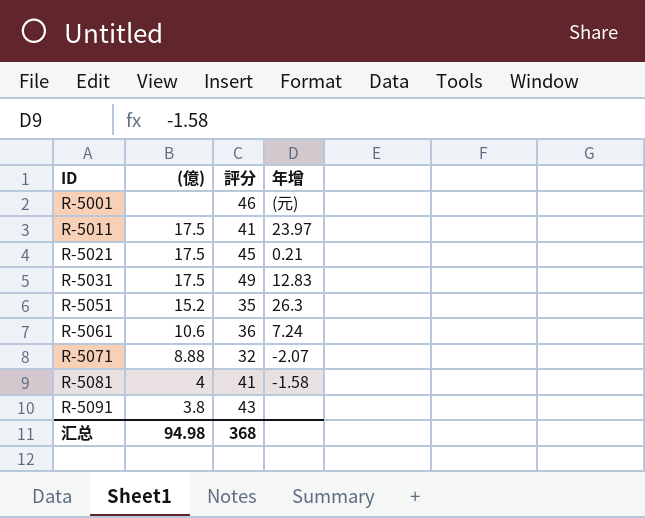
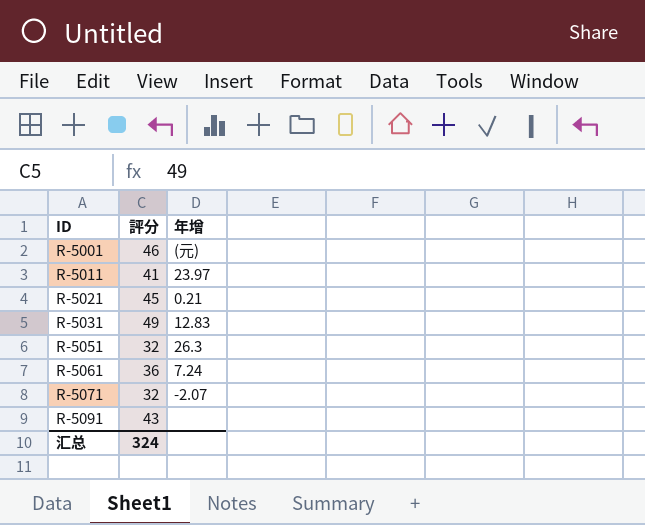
column (億) | position: 2 -> none
row R-5081: 4 | 41 | -1.58 -> none
R-5051 | 評分: 35 -> 32
汇总 | 評分: 368 -> 324

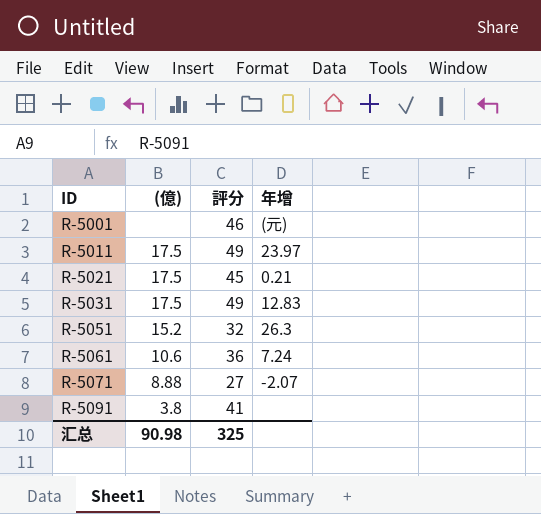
column (億) | position: none -> 2
R-5011 | 評分: 41 -> 49
R-5071 | 評分: 32 -> 27
R-5091 | 評分: 43 -> 41
汇总 | 評分: 324 -> 325

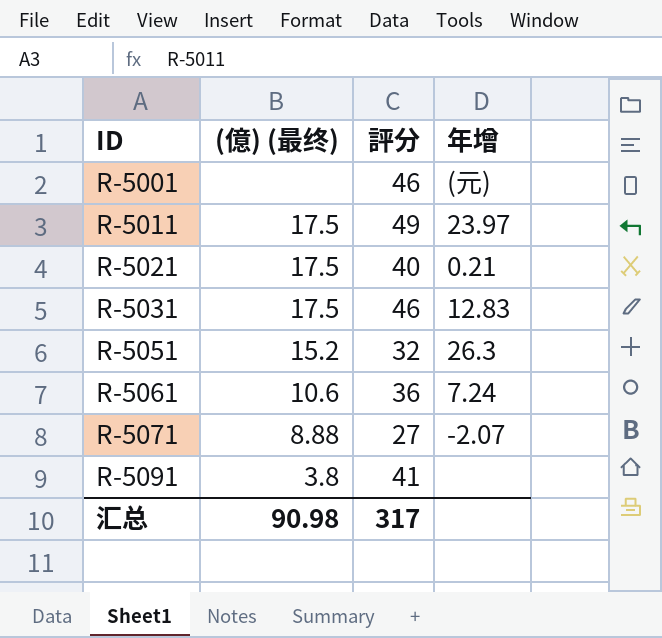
column name: (億) -> (億) (最终)
R-5021 | 評分: 45 -> 40
R-5031 | 評分: 49 -> 46
汇总 | 評分: 325 -> 317

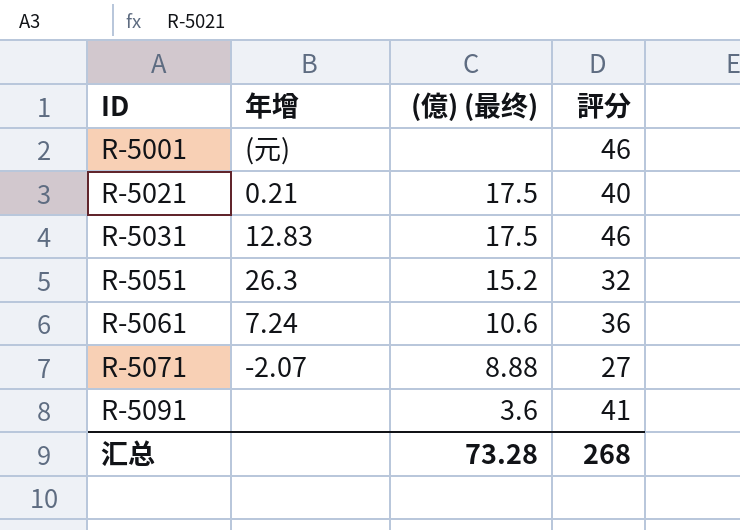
column 年增 | position: 4 -> 2
row R-5011: 17.5 | 49 | 23.97 -> none
R-5091 | (億) (最终): 3.8 -> 3.6
汇总 | (億) (最终): 90.98 -> 73.28
汇总 | 評分: 317 -> 268

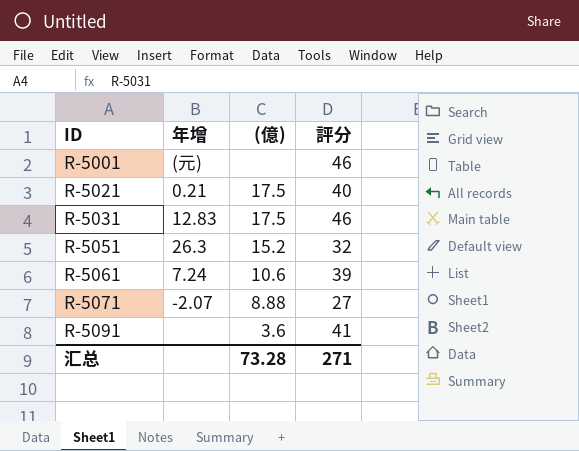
column name: (億) (最终) -> (億)
R-5061 | 評分: 36 -> 39
汇总 | 評分: 268 -> 271

